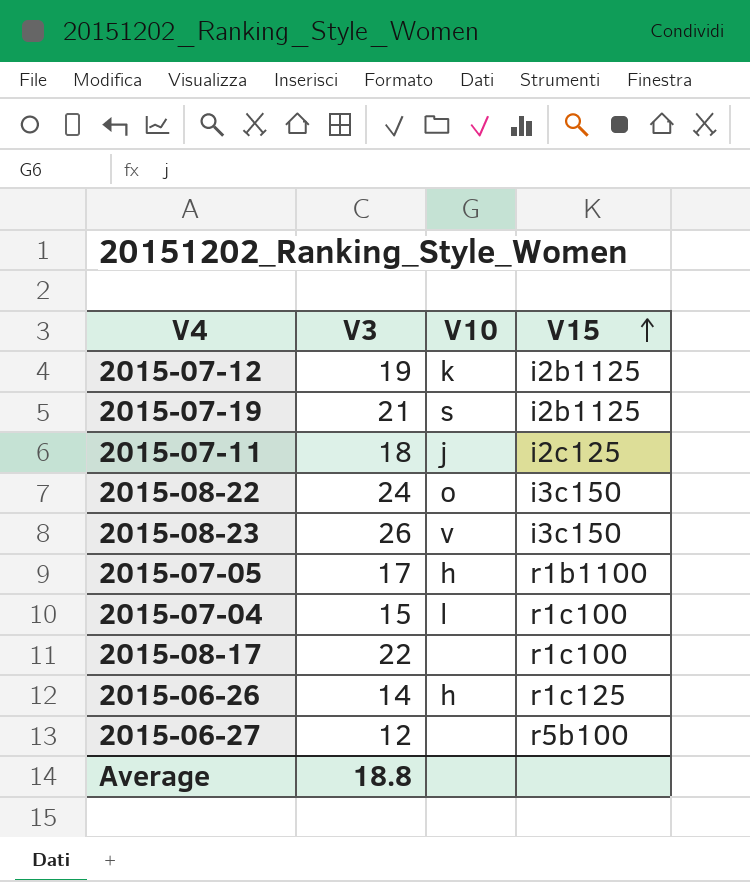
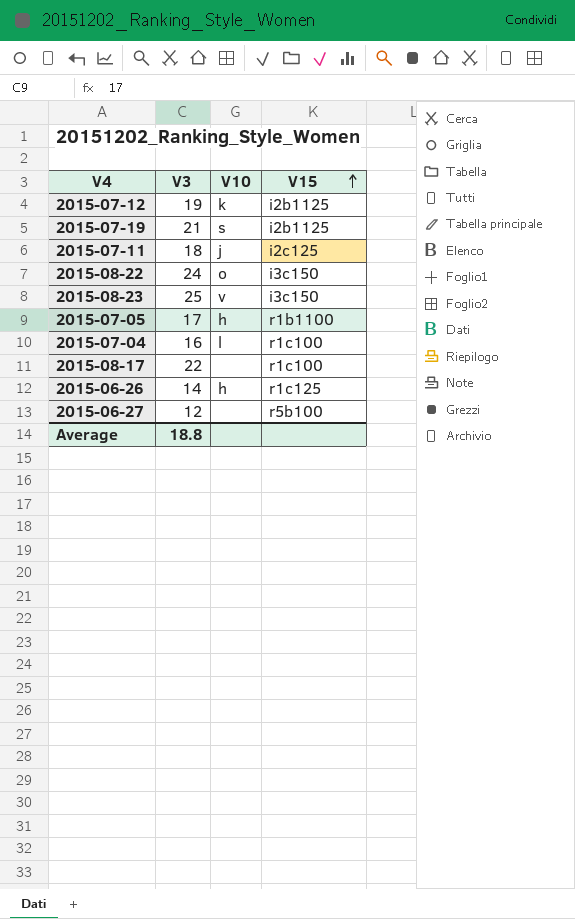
2015-08-23 | V3: 26 -> 25
2015-07-04 | V3: 15 -> 16

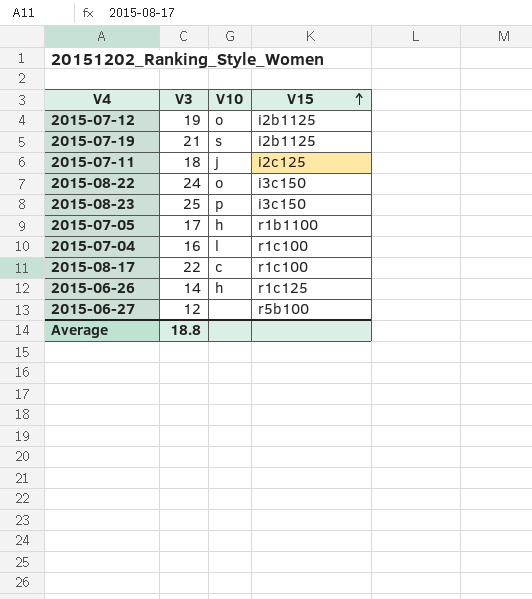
2015-07-12 | V10: k -> o
2015-08-23 | V10: v -> p
2015-08-17 | V10: none -> c

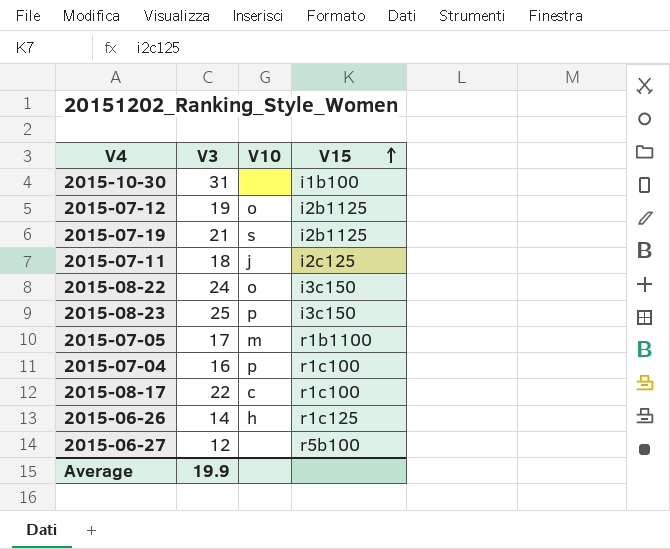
row 2015-10-30: none -> 31 | none | i1b100
2015-07-05 | V10: h -> m
2015-07-04 | V10: l -> p
Average | V3: 18.8 -> 19.9

